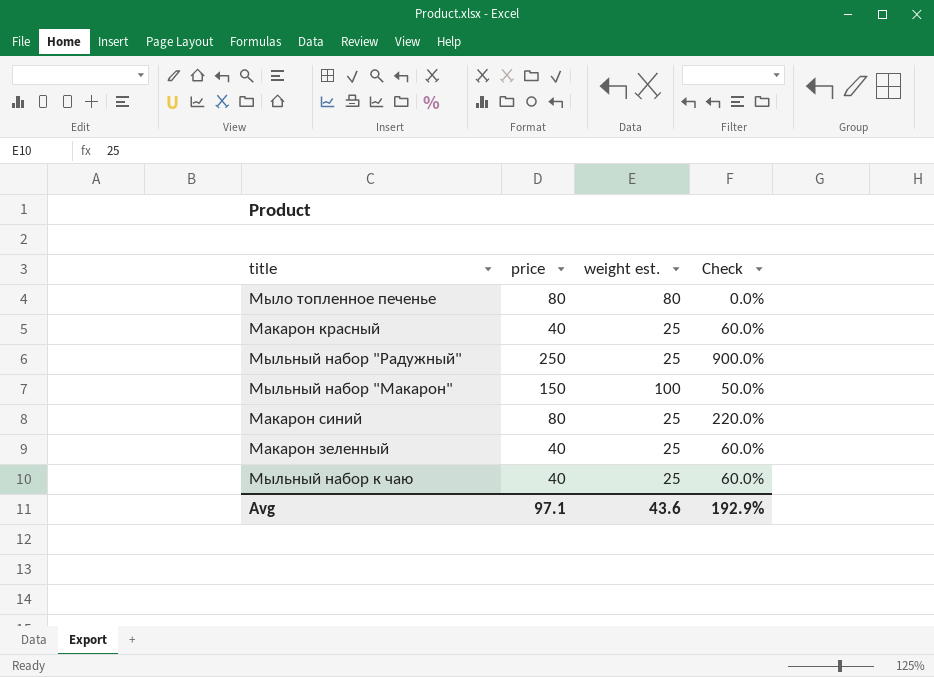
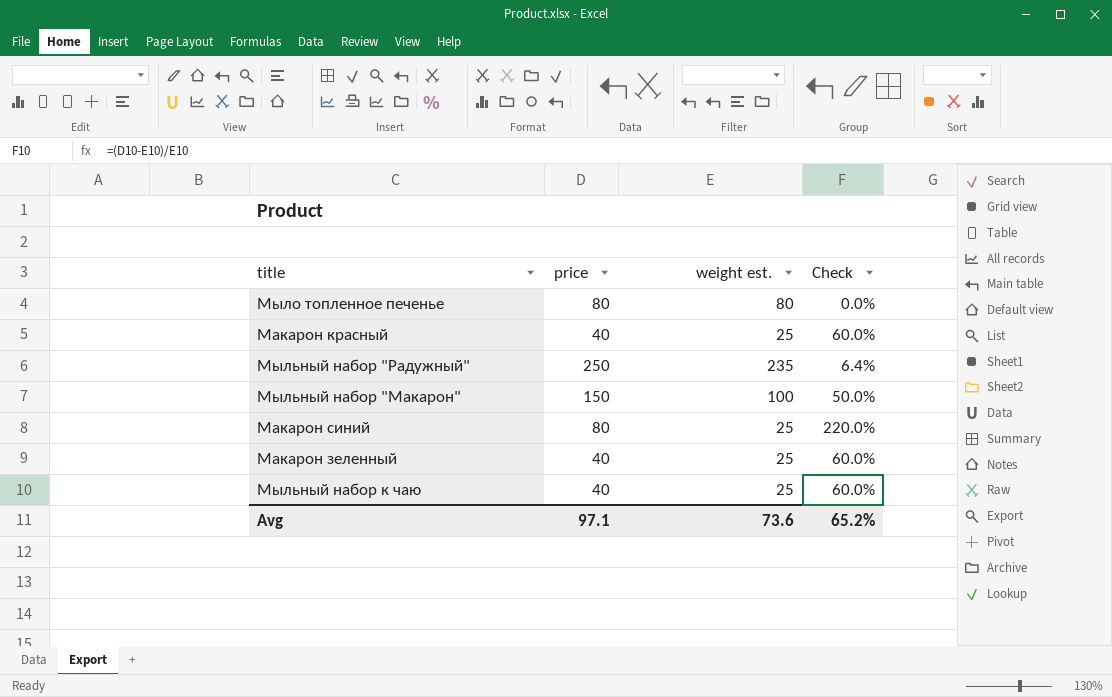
Мыльный набор "Радужный" | weight est.: 25 -> 235
Мыльный набор "Радужный" | Check: 900.0% -> 6.4%
Avg | weight est.: 43.6 -> 73.6
Avg | Check: 192.9% -> 65.2%

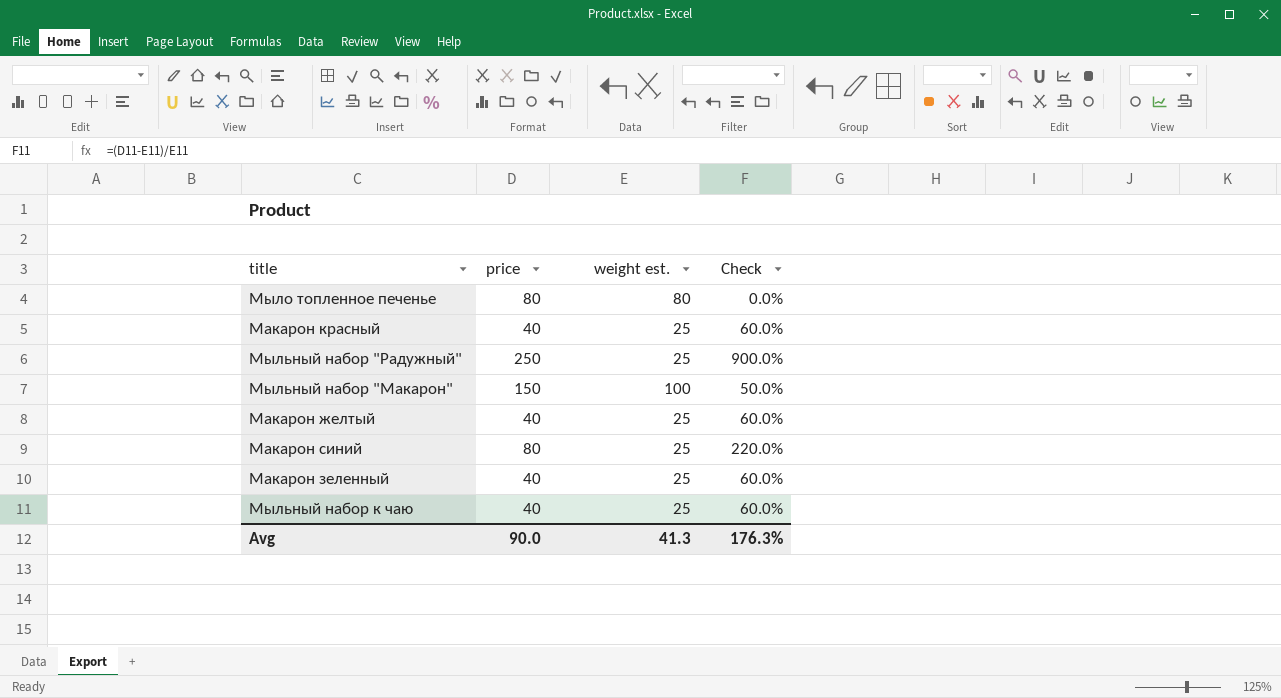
Мыльный набор "Радужный" | weight est.: 235 -> 25
Мыльный набор "Радужный" | Check: 6.4% -> 900.0%
row Макарон желтый: none -> 40 | 25 | 60.0%
Avg | price: 97.1 -> 90.0
Avg | weight est.: 73.6 -> 41.3
Avg | Check: 65.2% -> 176.3%

